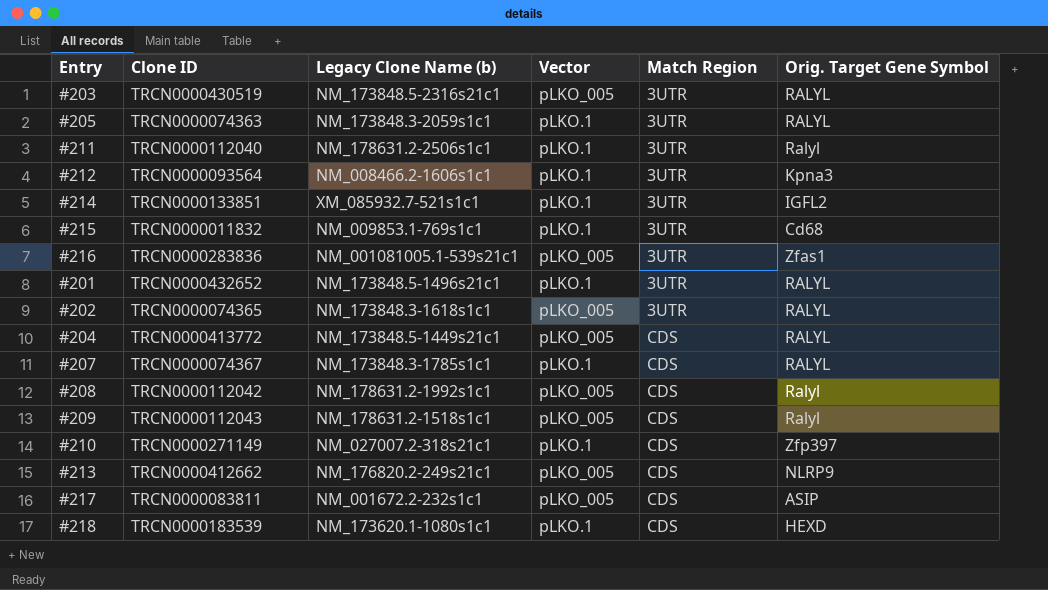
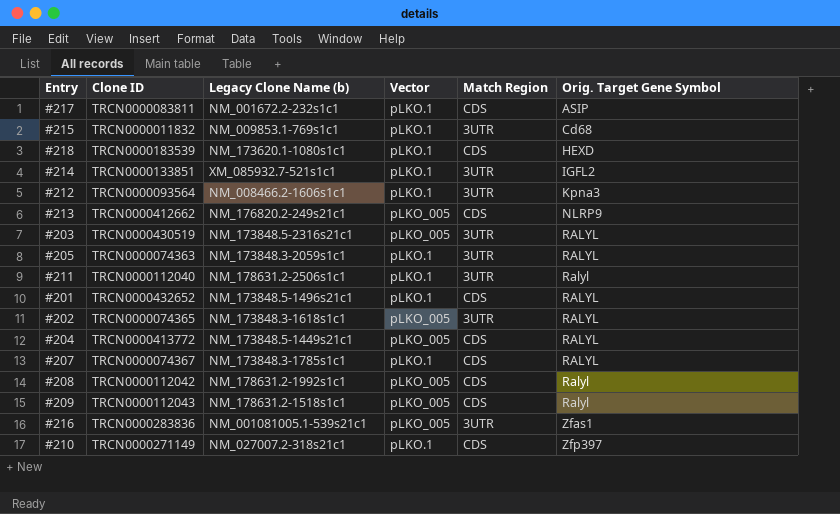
row order: Match Region ascending -> Orig. Target Gene Symbol ascending
#217 | Vector: pLKO_005 -> pLKO.1
#201 | Match Region: 3UTR -> CDS

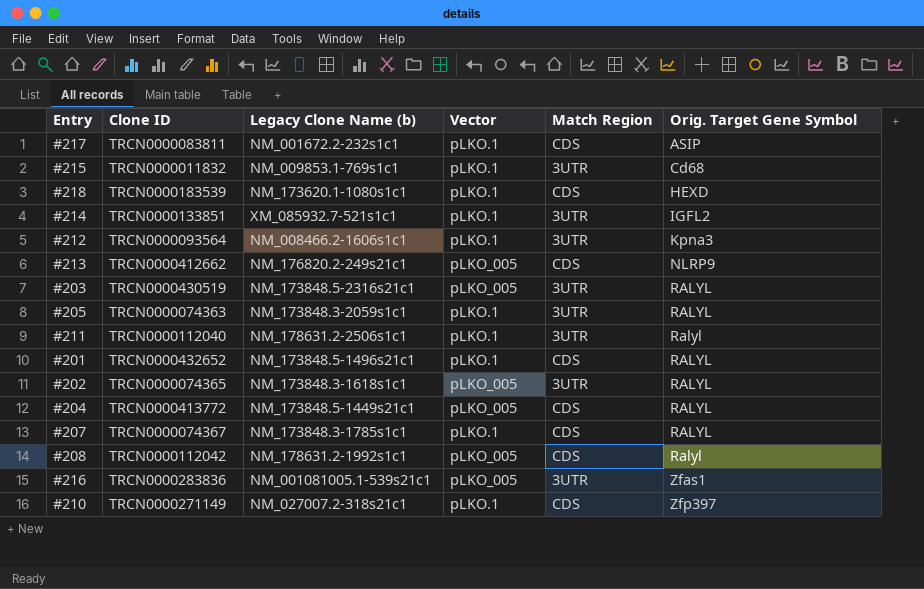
row #209: TRCN0000112043 | NM_178631.2-1518s1c1 | pLKO_005 | CDS | Ralyl -> none

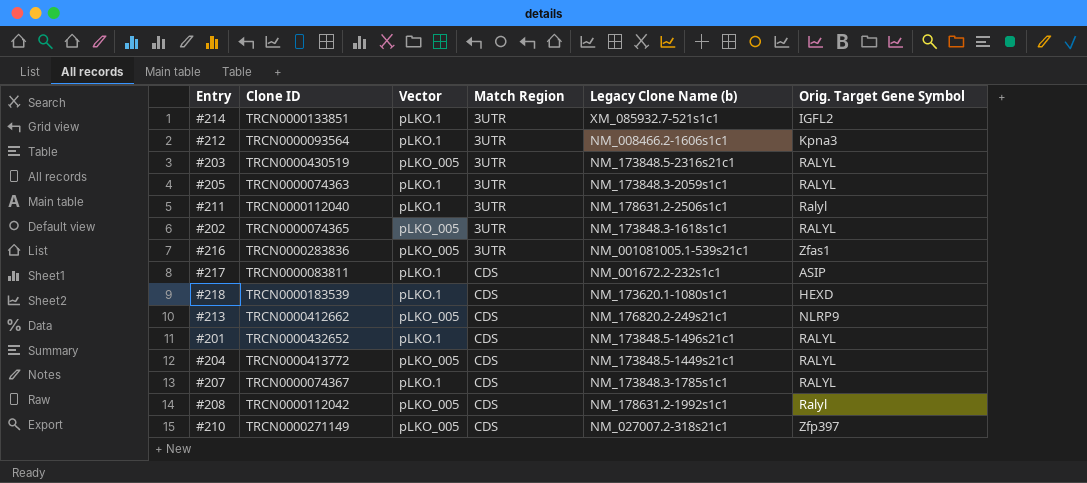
row order: Orig. Target Gene Symbol ascending -> Match Region ascending
column Legacy Clone Name (b) | position: 3 -> 5
row #215: TRCN0000011832 | NM_009853.1-769s1c1 | pLKO.1 | 3UTR | Cd68 -> none
#210 | Vector: pLKO.1 -> pLKO_005

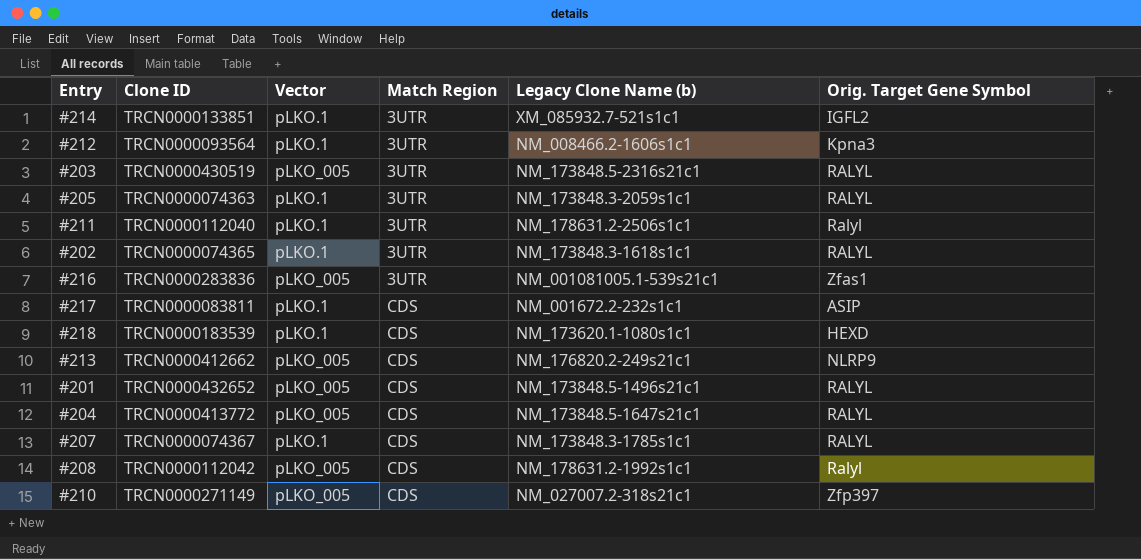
#202 | Vector: pLKO_005 -> pLKO.1
#201 | Vector: pLKO.1 -> pLKO_005
#204 | Legacy Clone Name (b): NM_173848.5-1449s21c1 -> NM_173848.5-1647s21c1

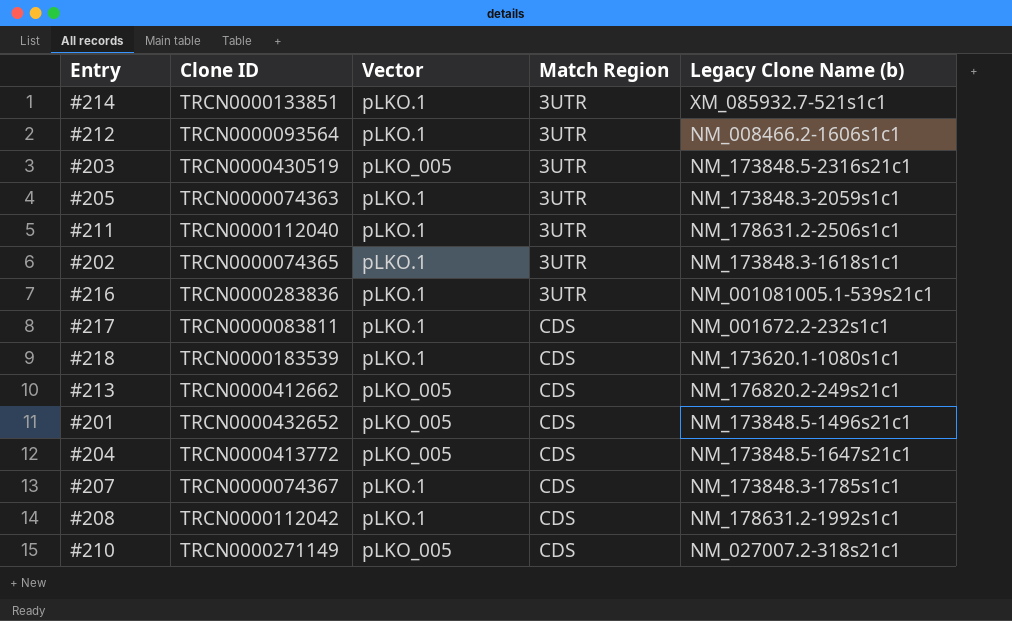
column Orig. Target Gene Symbol | position: 6 -> none
#216 | Vector: pLKO_005 -> pLKO.1
#208 | Vector: pLKO_005 -> pLKO.1

